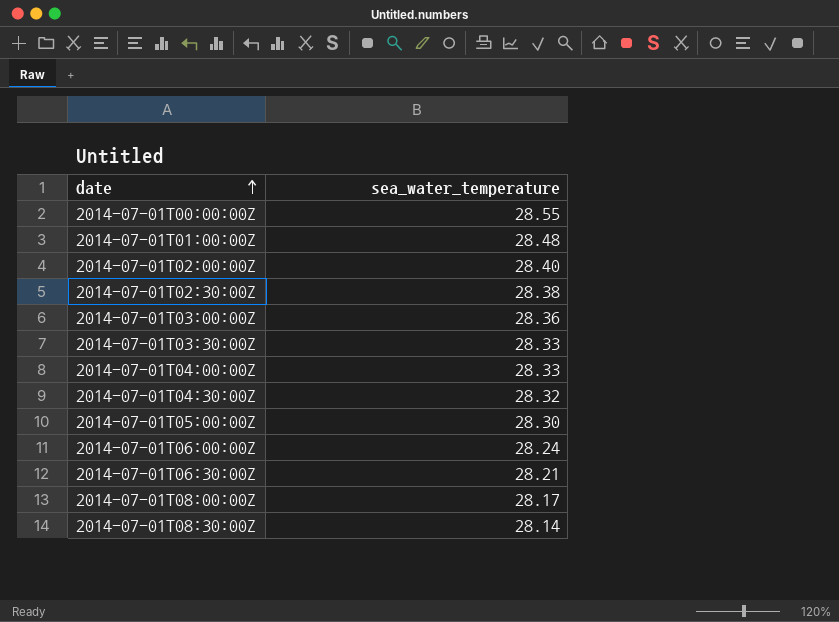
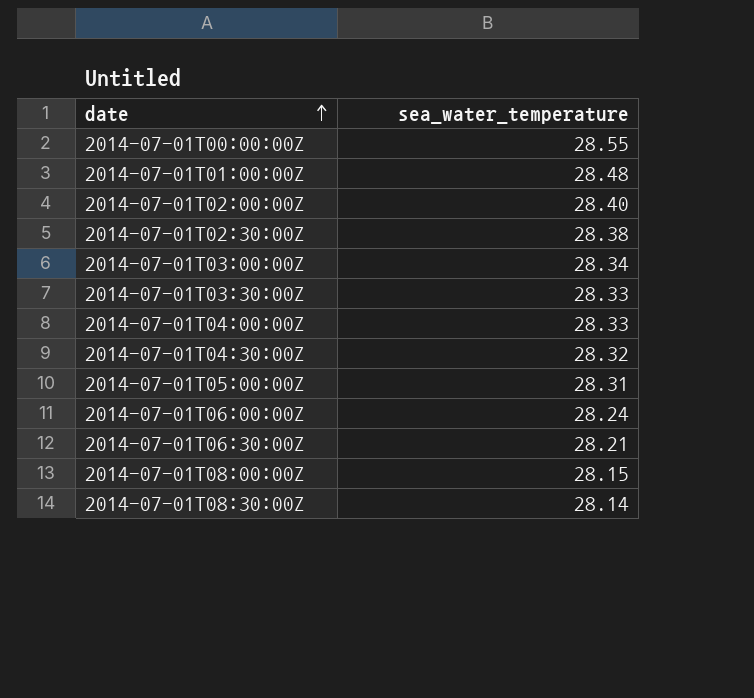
2014-07-01T03:00:00Z | sea_water_temperature: 28.36 -> 28.34
2014-07-01T05:00:00Z | sea_water_temperature: 28.30 -> 28.31
2014-07-01T08:00:00Z | sea_water_temperature: 28.17 -> 28.15

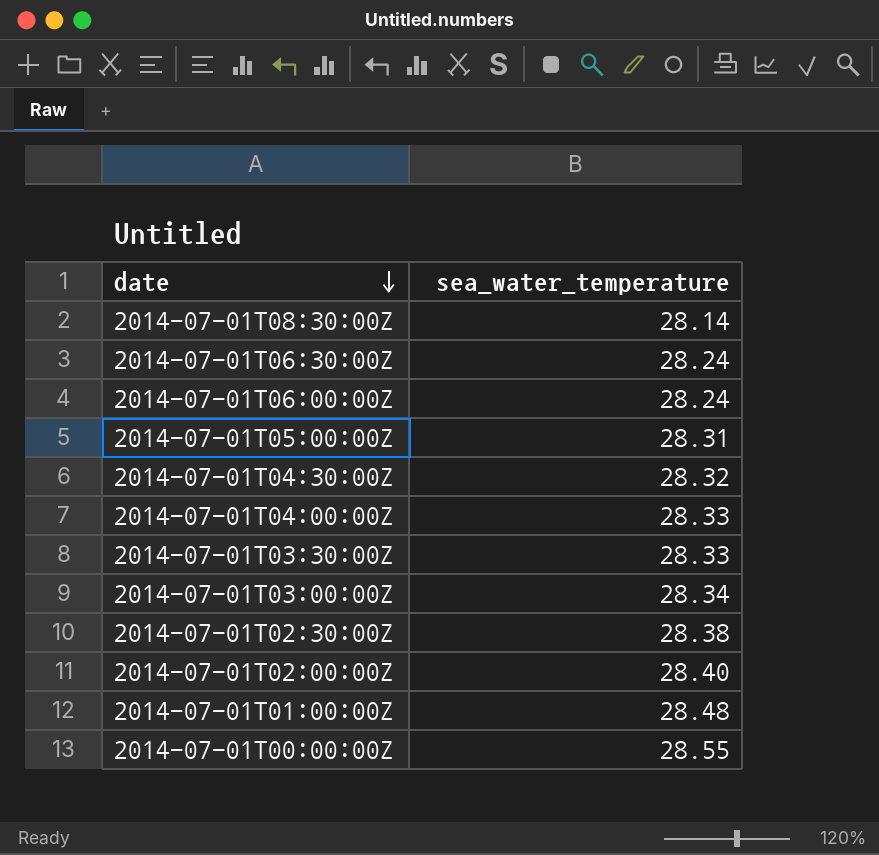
row order: date ascending -> date descending
row 2014-07-01T08:00:00Z: 28.15 -> none
2014-07-01T06:30:00Z | sea_water_temperature: 28.21 -> 28.24

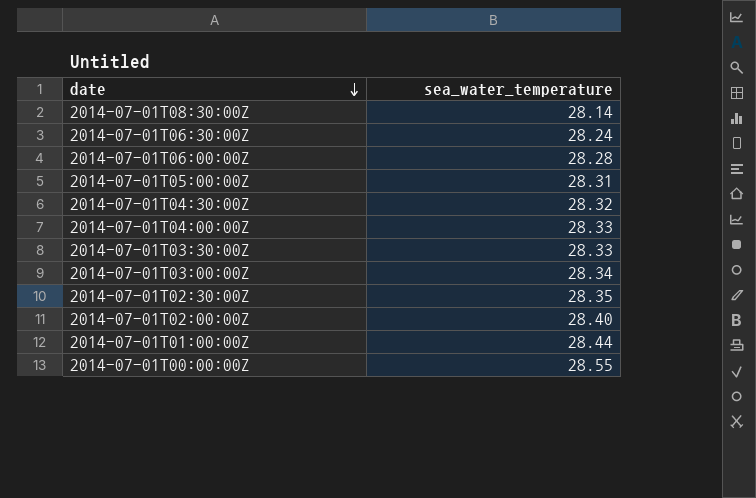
2014-07-01T06:00:00Z | sea_water_temperature: 28.24 -> 28.28
2014-07-01T02:30:00Z | sea_water_temperature: 28.38 -> 28.35
2014-07-01T01:00:00Z | sea_water_temperature: 28.48 -> 28.44

